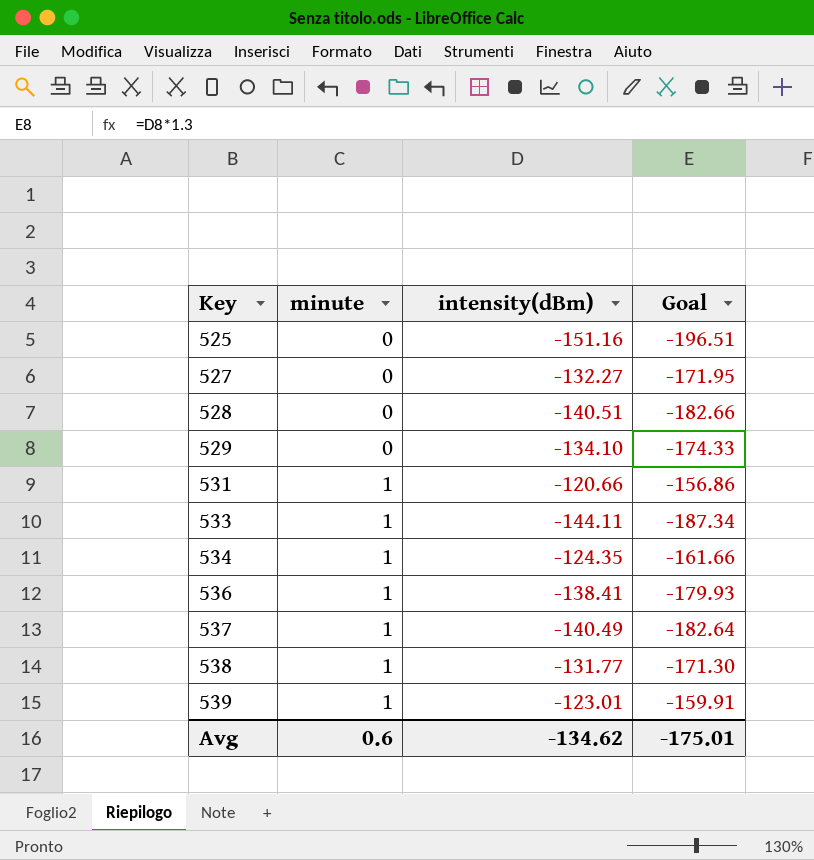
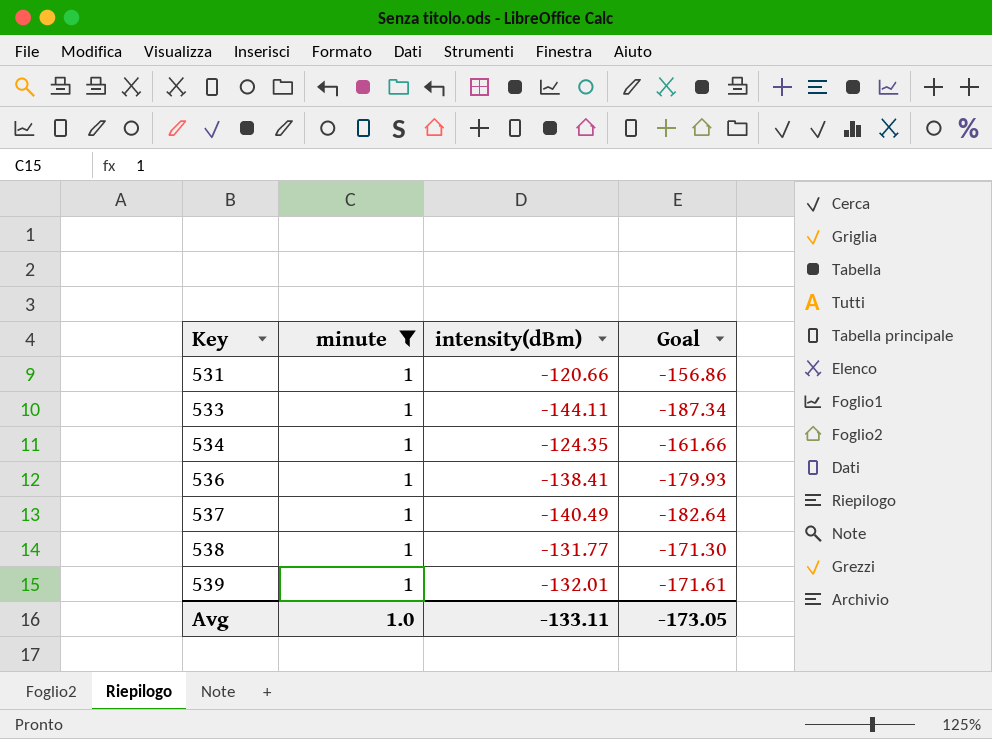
filter: none -> minute = 1
539 | intensity(dBm): -123.01 -> -132.01
539 | Goal: -159.91 -> -171.61
Avg | minute: 0.6 -> 1.0
Avg | intensity(dBm): -134.62 -> -133.11
Avg | Goal: -175.01 -> -173.05

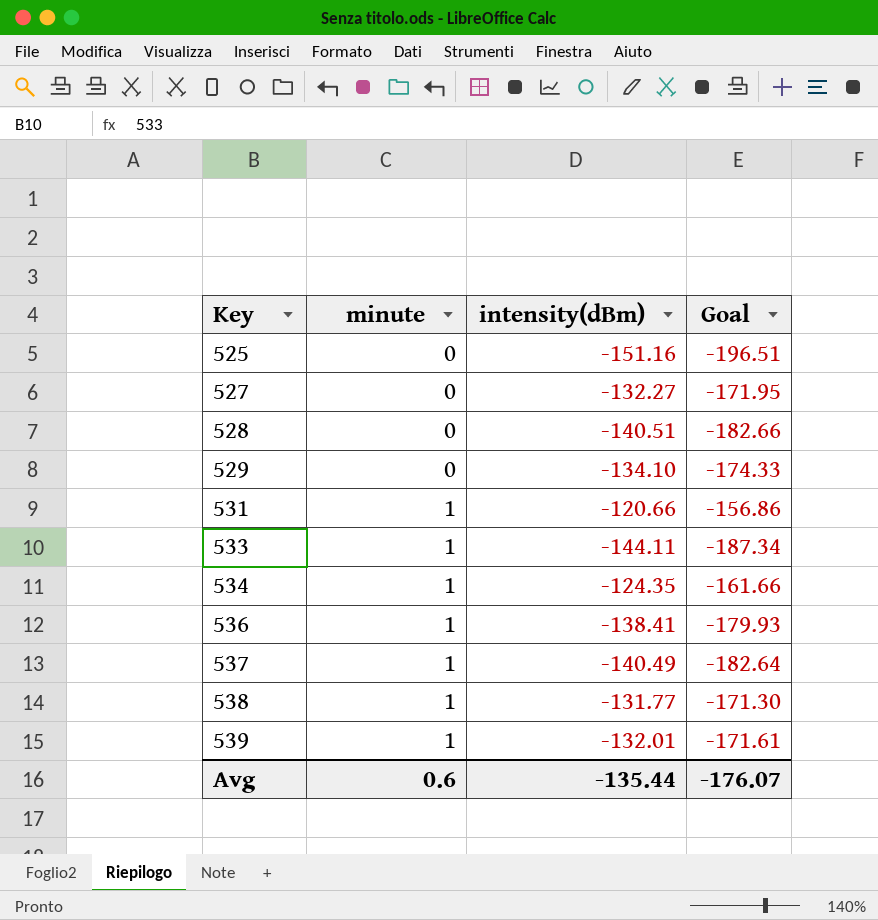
filter: minute = 1 -> none
Avg | minute: 1.0 -> 0.6
Avg | intensity(dBm): -133.11 -> -135.44
Avg | Goal: -173.05 -> -176.07

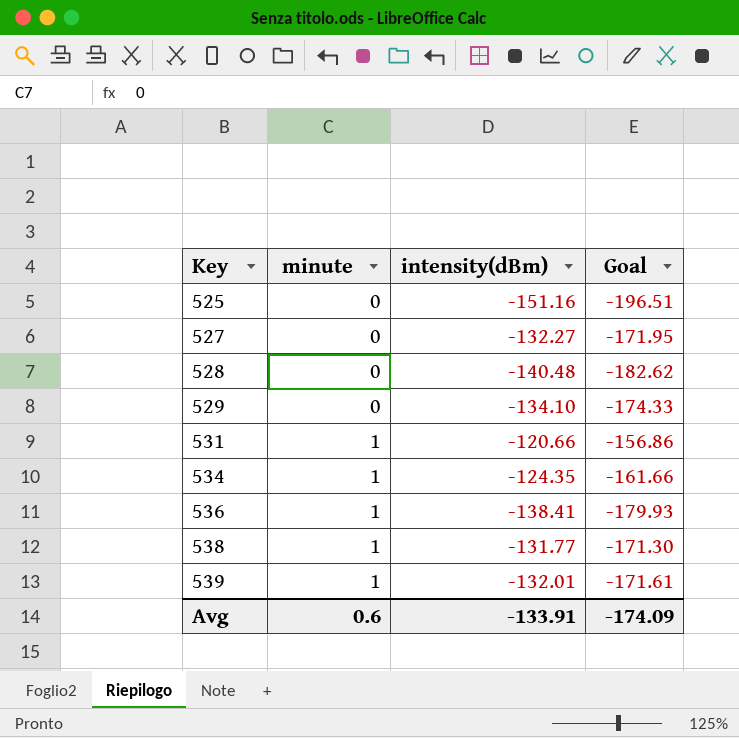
row 533: 1 | -144.11 | -187.34 -> none
row 537: 1 | -140.49 | -182.64 -> none
528 | intensity(dBm): -140.51 -> -140.48
528 | Goal: -182.66 -> -182.62
Avg | intensity(dBm): -135.44 -> -133.91
Avg | Goal: -176.07 -> -174.09

